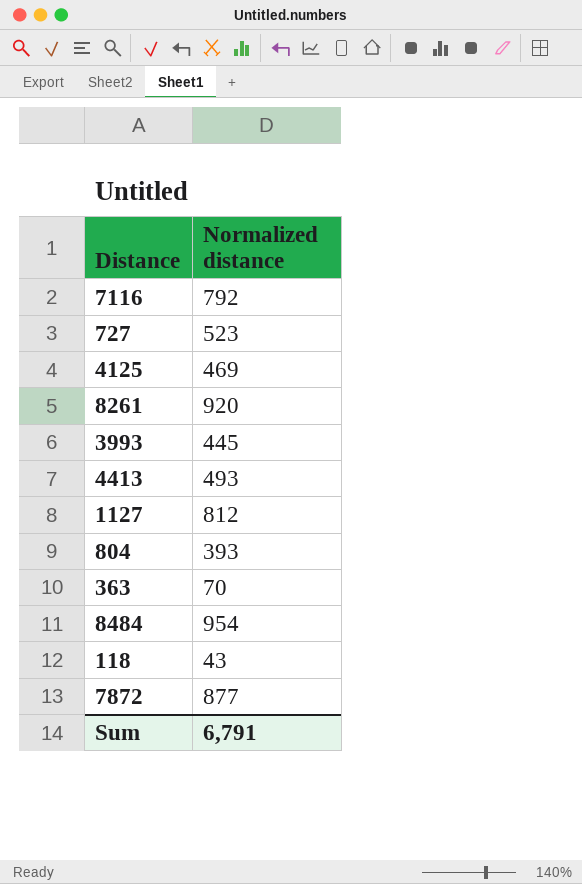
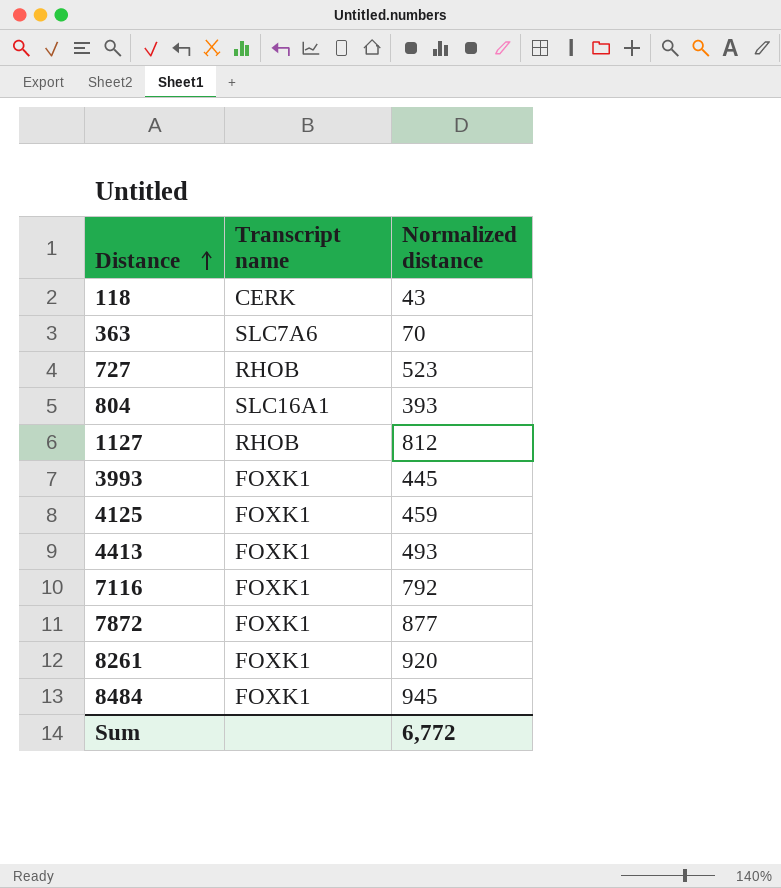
row order: none -> Distance ascending
column Transcript name | position: none -> 2
4125 | Normalized distance: 469 -> 459
8484 | Normalized distance: 954 -> 945
Sum | Normalized distance: 6,791 -> 6,772

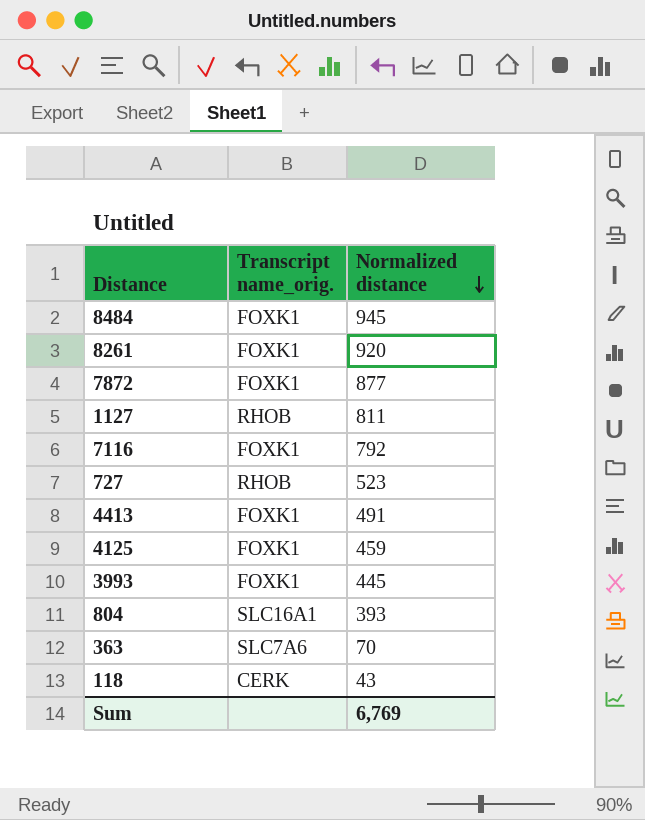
row order: Distance ascending -> Normalized distance descending
column name: Transcript name -> Transcript name_orig.
1127 | Normalized distance: 812 -> 811
4413 | Normalized distance: 493 -> 491
Sum | Normalized distance: 6,772 -> 6,769

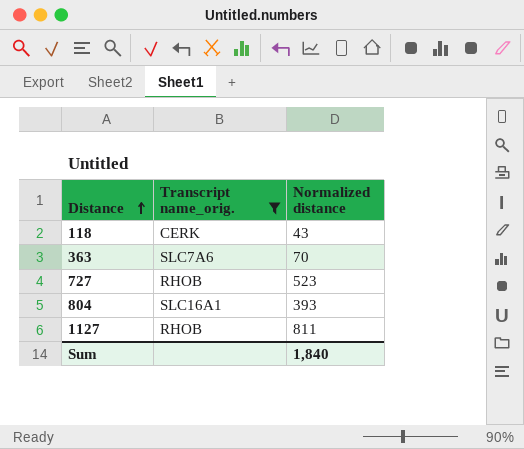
filter: none -> Transcript name_orig. != FOXK1
row order: Normalized distance descending -> Distance ascending
Sum | Normalized distance: 6,769 -> 1,840

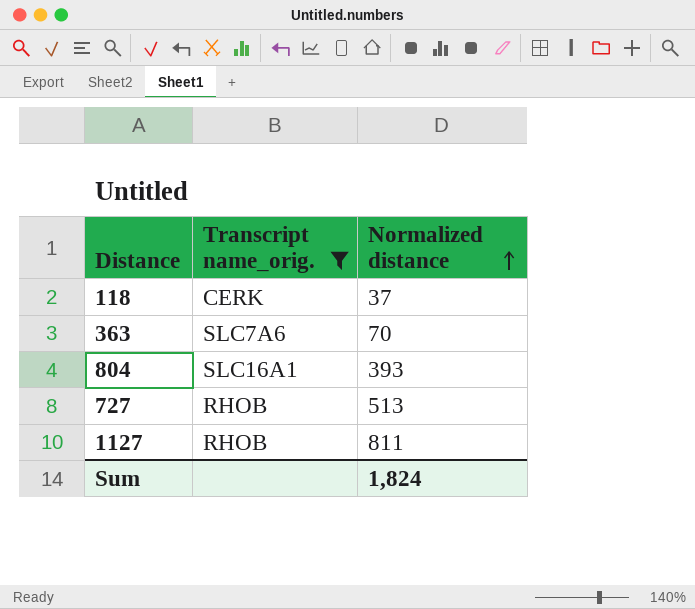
row order: Distance ascending -> Normalized distance ascending
118 | Normalized distance: 43 -> 37
727 | Normalized distance: 523 -> 513
Sum | Normalized distance: 1,840 -> 1,824

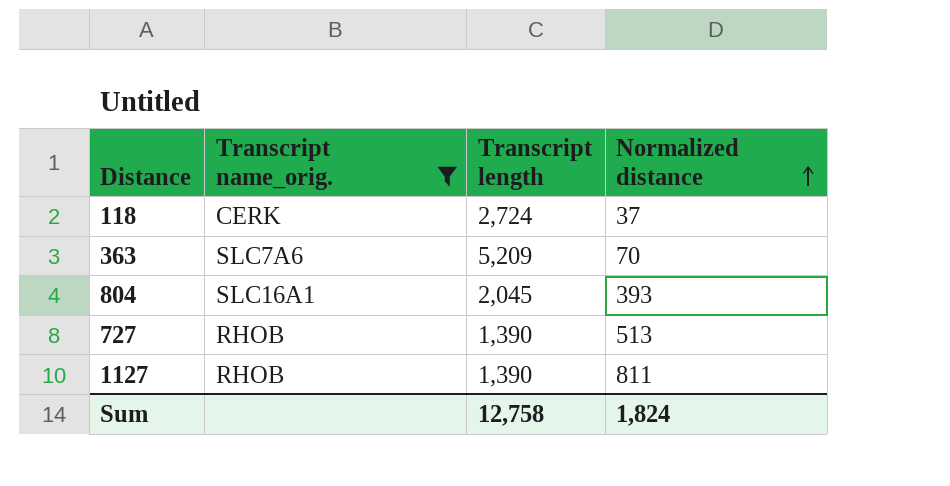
column Transcript length | position: none -> 3

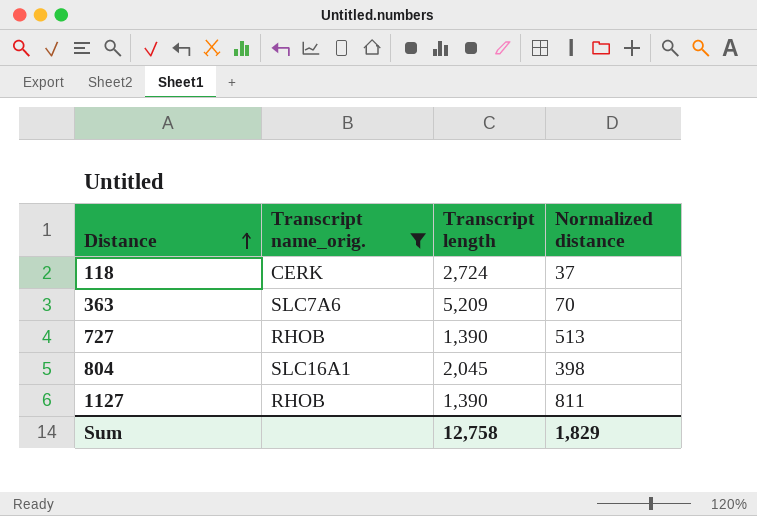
row order: Normalized distance ascending -> Distance ascending
804 | Normalized distance: 393 -> 398
Sum | Normalized distance: 1,824 -> 1,829

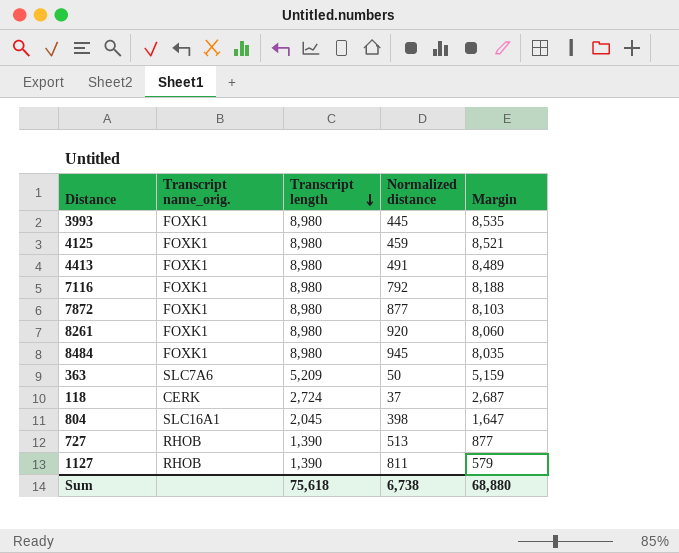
filter: Transcript name_orig. != FOXK1 -> none
row order: Distance ascending -> Transcript length descending
column Margin | formula: none -> [Transcript length] - [Normalized distance]
363 | Normalized distance: 70 -> 50
Sum | Transcript length: 12,758 -> 75,618
Sum | Normalized distance: 1,829 -> 6,738

